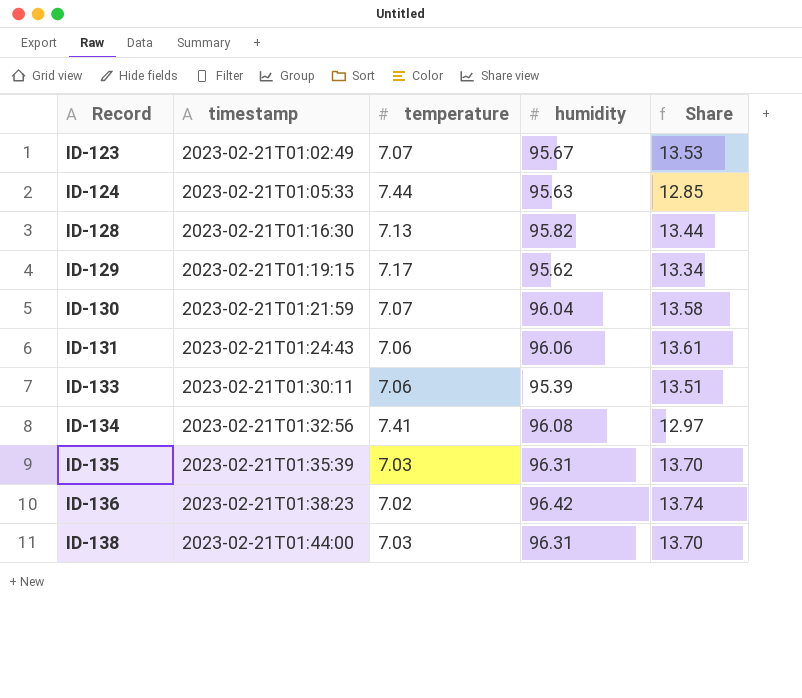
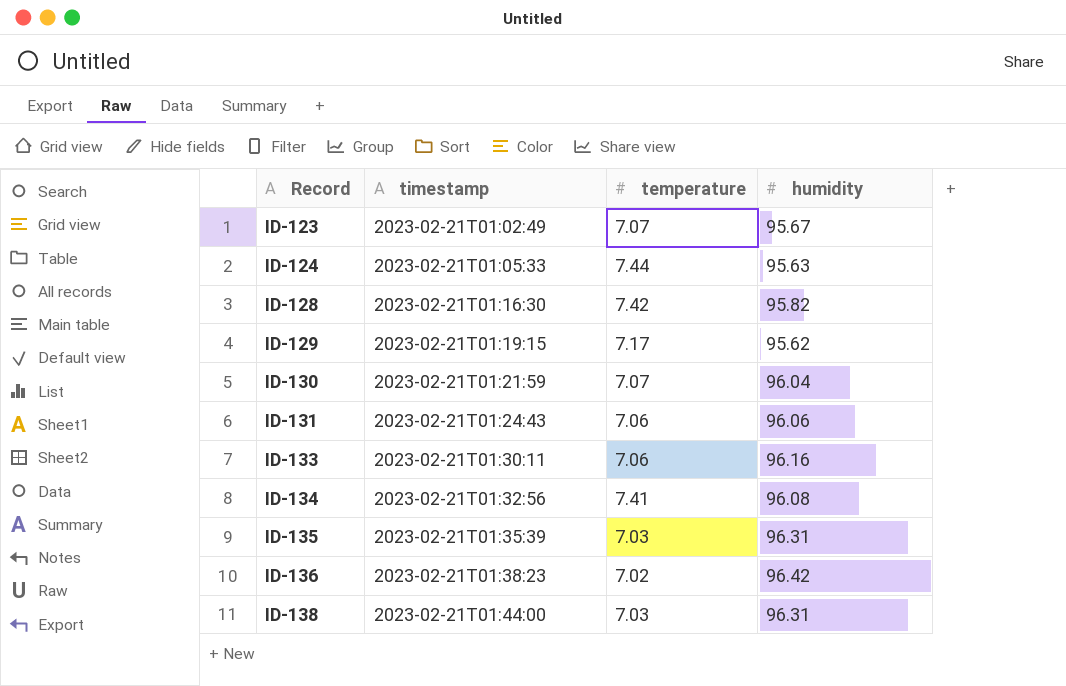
column Share | formula: [humidity] / [temperature] -> none
ID-128 | temperature: 7.13 -> 7.42
ID-133 | humidity: 95.39 -> 96.16

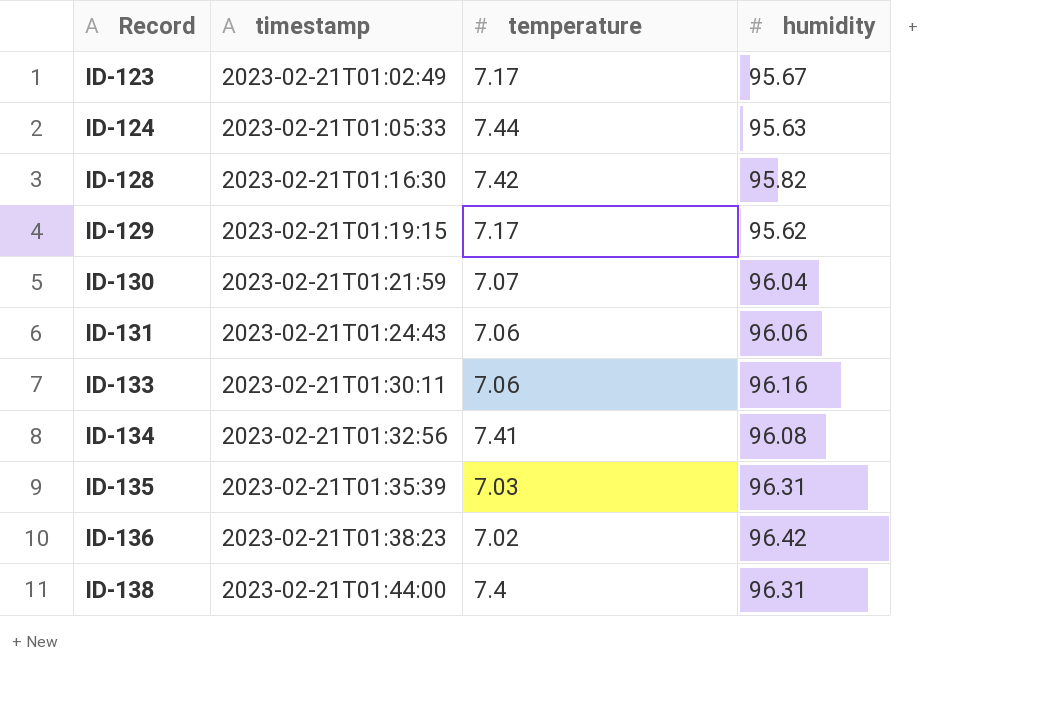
ID-123 | temperature: 7.07 -> 7.17
ID-138 | temperature: 7.03 -> 7.4

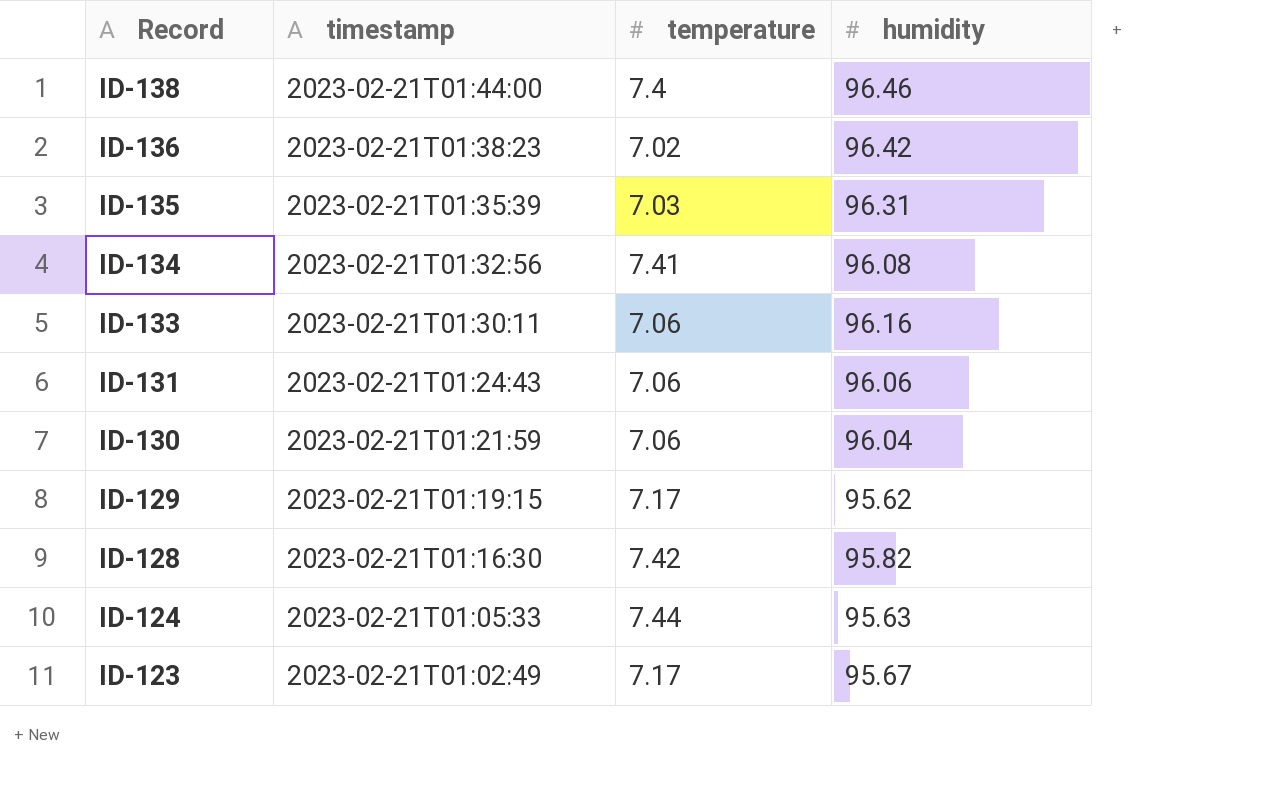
row order: Record ascending -> Record descending
ID-138 | humidity: 96.31 -> 96.46
ID-130 | temperature: 7.07 -> 7.06

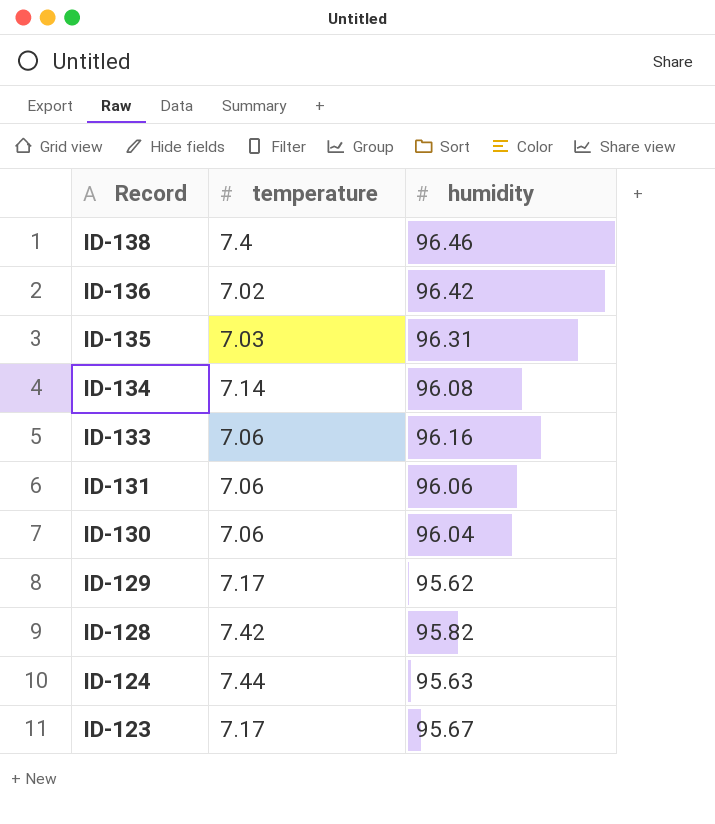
column timestamp | position: 2 -> none
ID-134 | temperature: 7.41 -> 7.14

